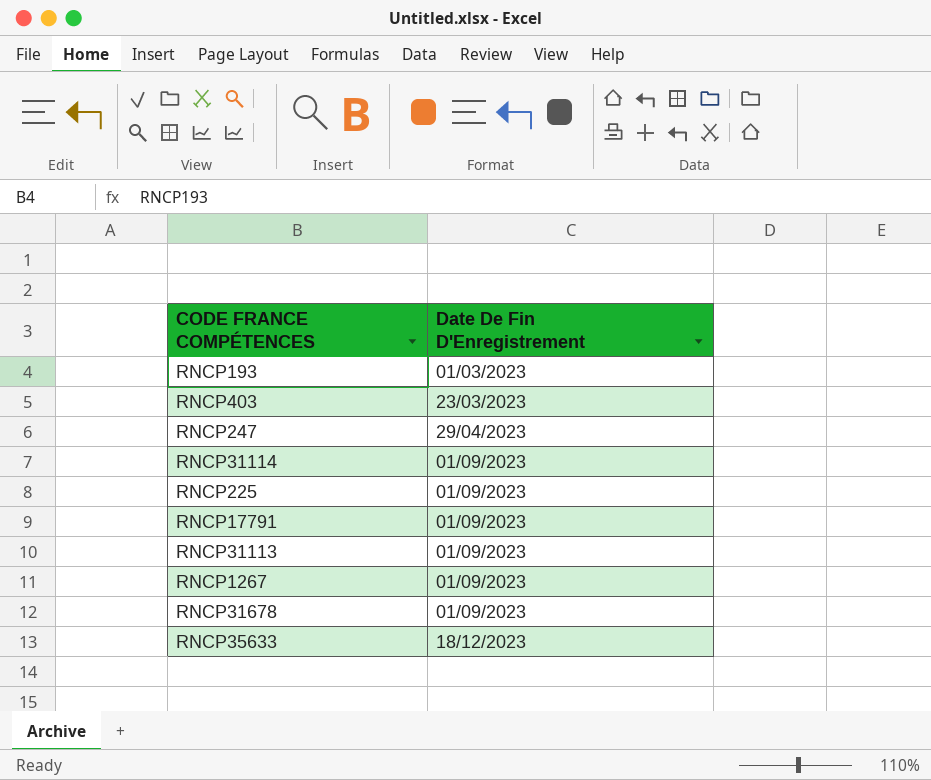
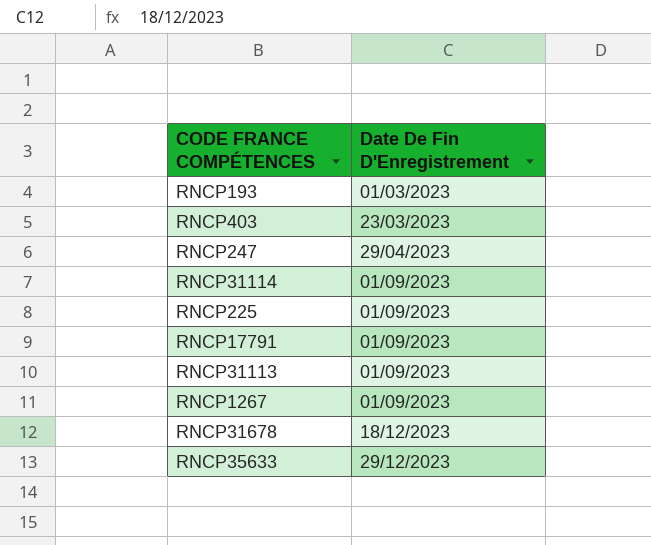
RNCP31678 | Date De Fin D'Enregistrement: 01/09/2023 -> 18/12/2023
RNCP35633 | Date De Fin D'Enregistrement: 18/12/2023 -> 29/12/2023

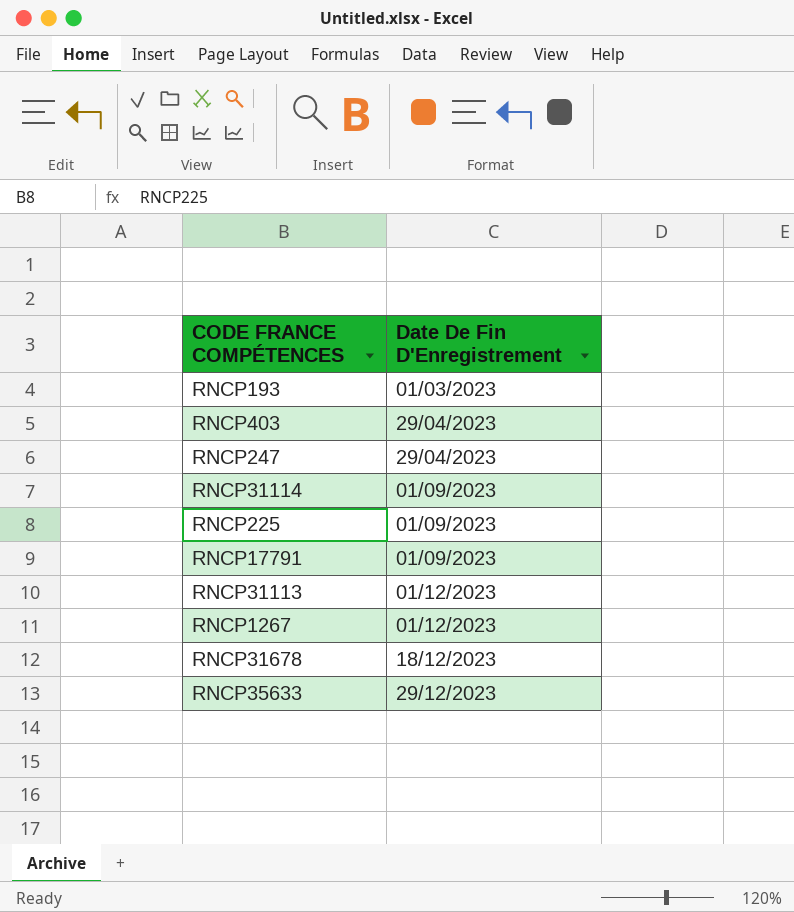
RNCP403 | Date De Fin D'Enregistrement: 23/03/2023 -> 29/04/2023
RNCP31113 | Date De Fin D'Enregistrement: 01/09/2023 -> 01/12/2023
RNCP1267 | Date De Fin D'Enregistrement: 01/09/2023 -> 01/12/2023

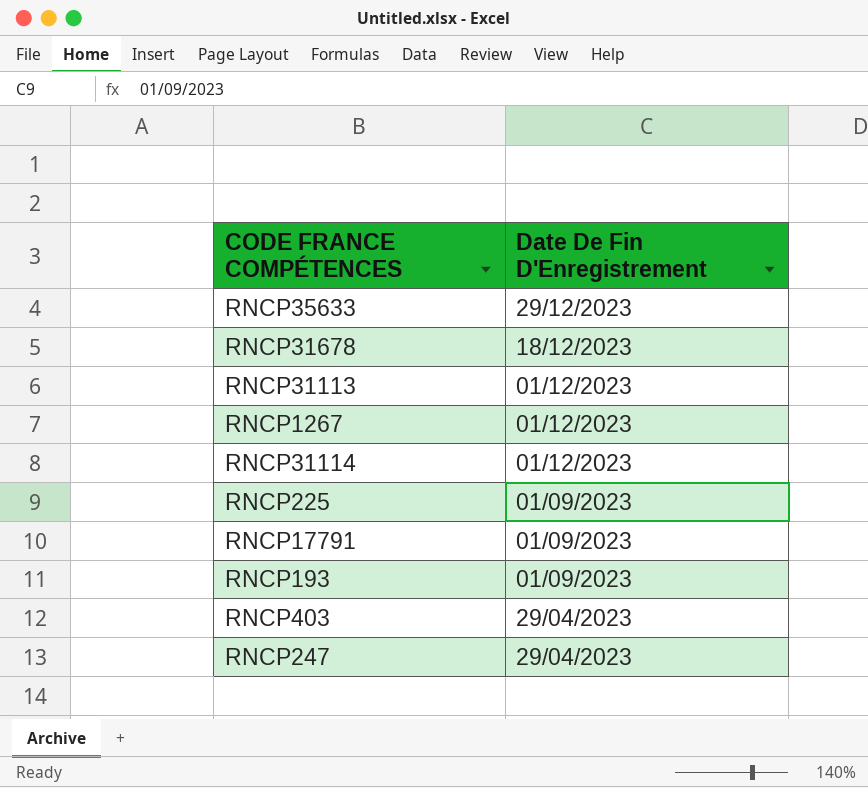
row order: Date De Fin D'Enregistrement ascending -> Date De Fin D'Enregistrement descending
RNCP31114 | Date De Fin D'Enregistrement: 01/09/2023 -> 01/12/2023
RNCP193 | Date De Fin D'Enregistrement: 01/03/2023 -> 01/09/2023

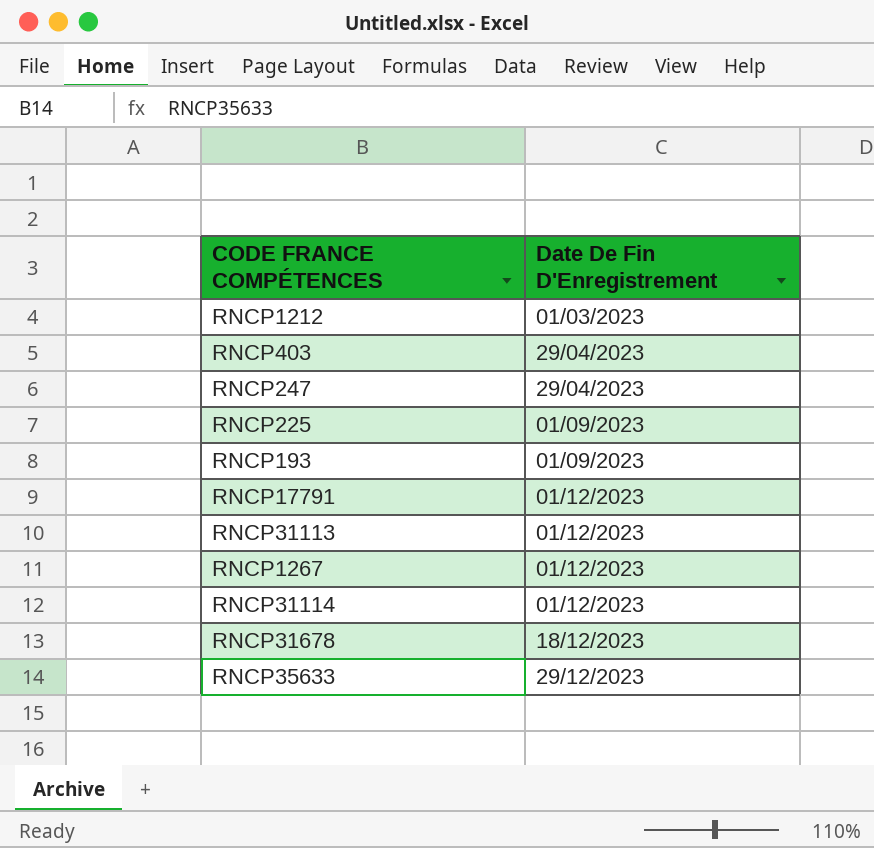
row order: Date De Fin D'Enregistrement descending -> Date De Fin D'Enregistrement ascending
row RNCP1212: none -> 01/03/2023
RNCP17791 | Date De Fin D'Enregistrement: 01/09/2023 -> 01/12/2023

